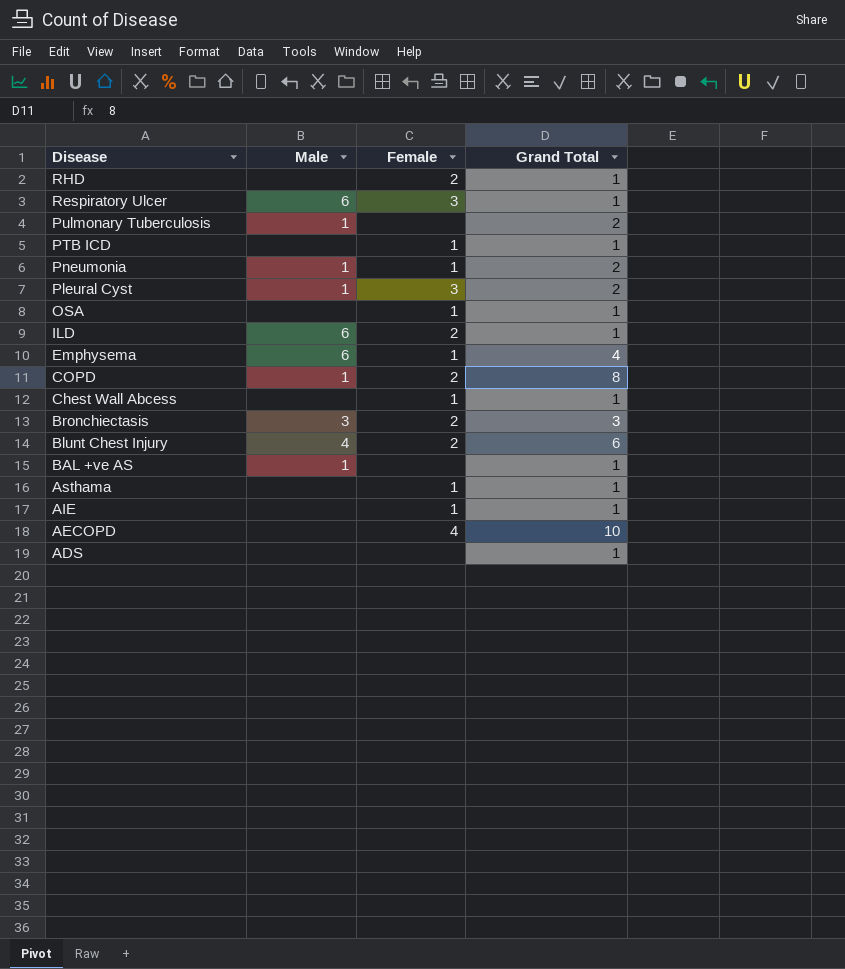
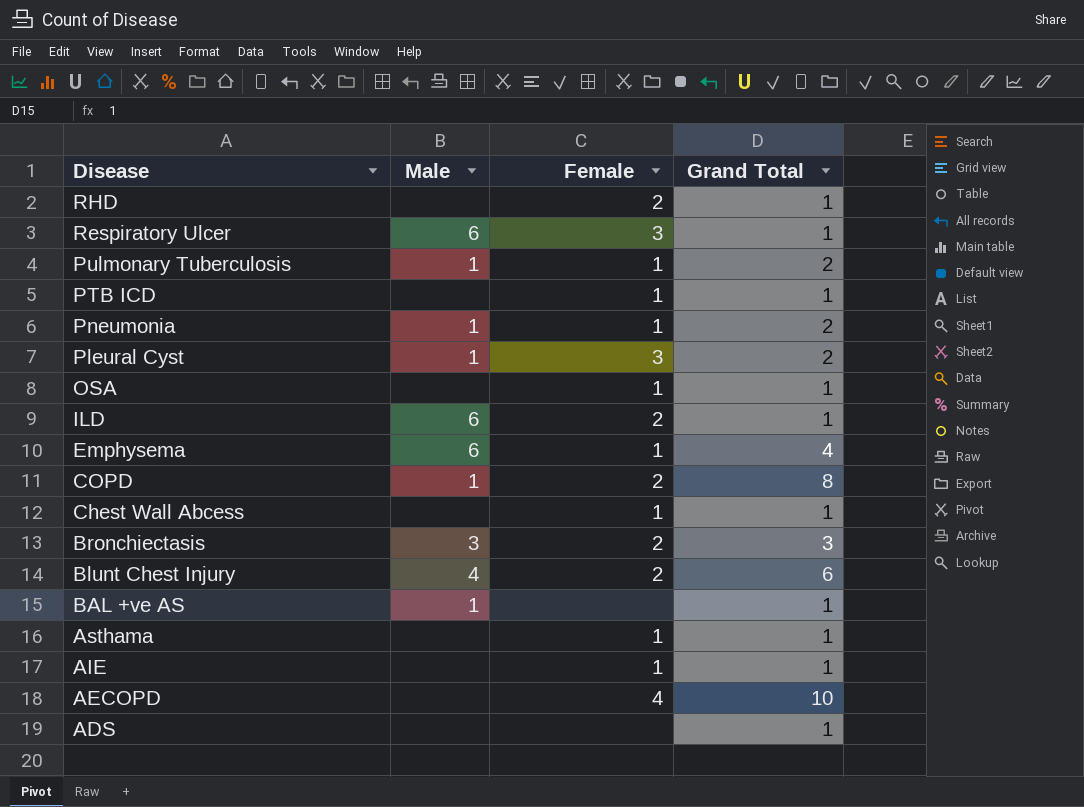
Pulmonary Tuberculosis | Female: none -> 1

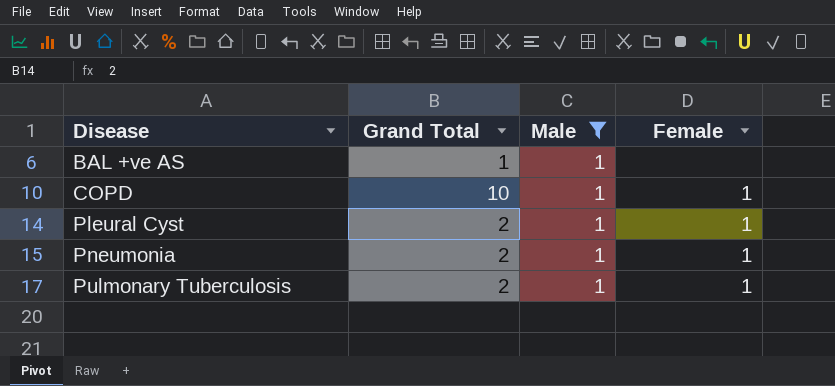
filter: none -> Male = 1
row order: Disease descending -> Disease ascending
column Grand Total | position: 4 -> 2
COPD | Grand Total: 8 -> 10
COPD | Female: 2 -> 1
Pleural Cyst | Female: 3 -> 1

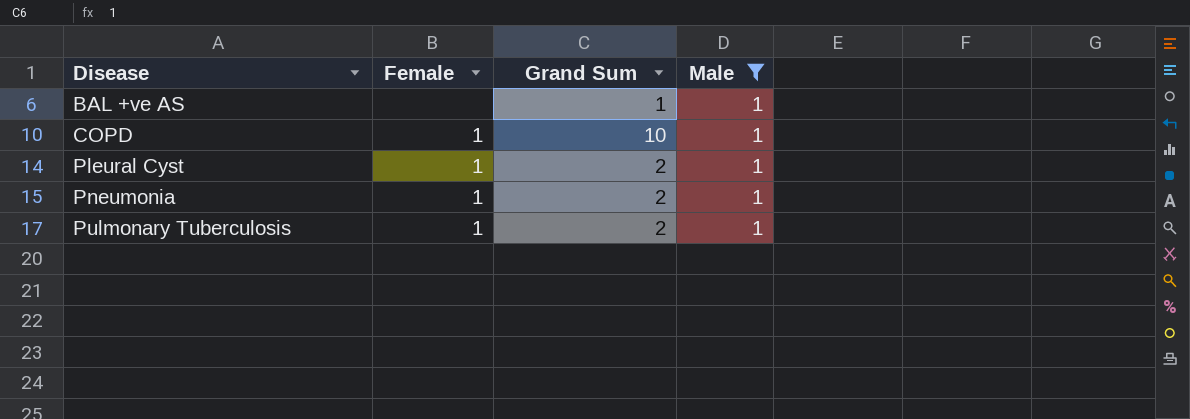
column Female | position: 4 -> 2
column name: Grand Total -> Grand Sum

